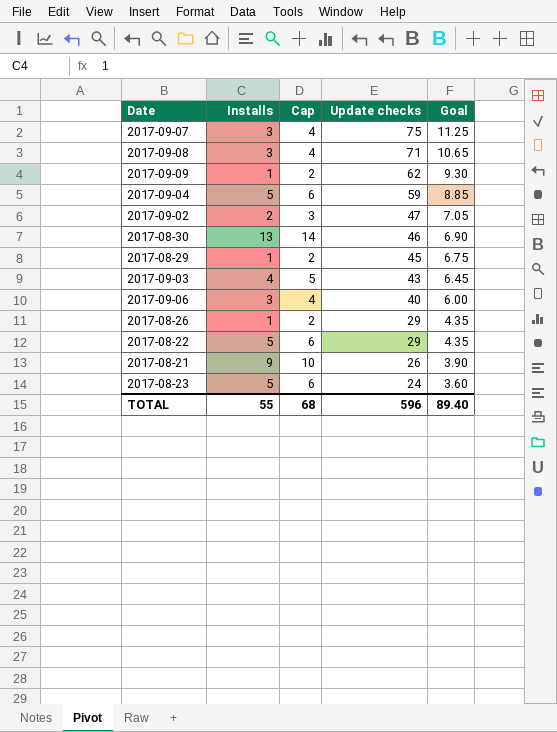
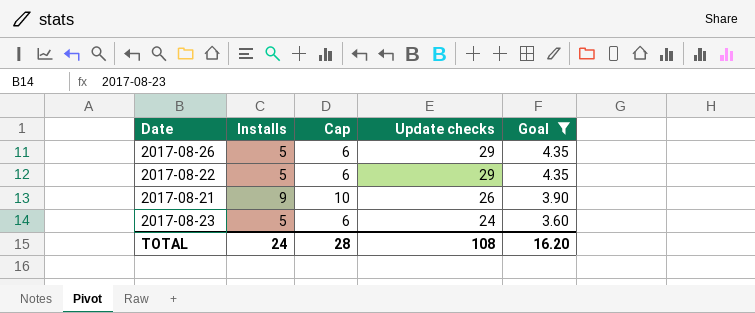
filter: none -> Goal <= 4.35
2017-08-26 | Installs: 1 -> 5
2017-08-26 | Cap: 2 -> 6
TOTAL | Installs: 55 -> 24
TOTAL | Cap: 68 -> 28
TOTAL | Update checks: 596 -> 108
TOTAL | Goal: 89.40 -> 16.20

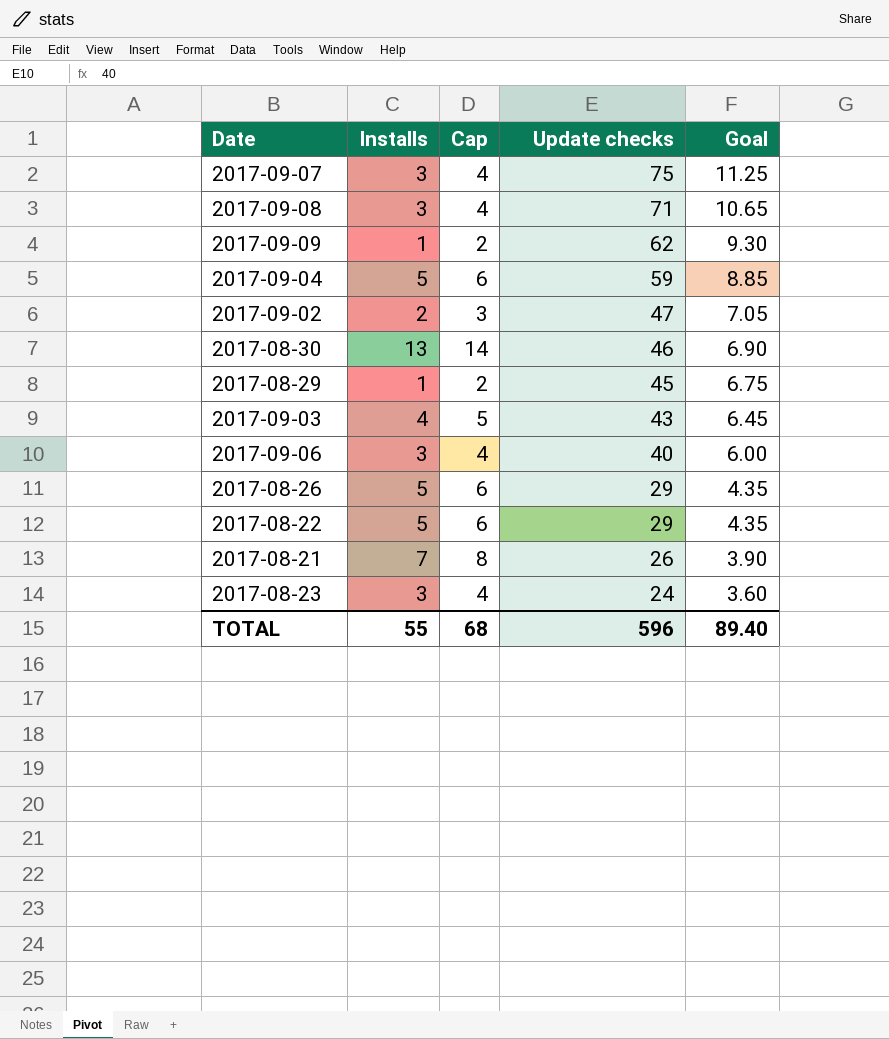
filter: Goal <= 4.35 -> none
2017-08-21 | Installs: 9 -> 7
2017-08-21 | Cap: 10 -> 8
2017-08-23 | Installs: 5 -> 3
2017-08-23 | Cap: 6 -> 4
TOTAL | Installs: 24 -> 55
TOTAL | Cap: 28 -> 68
TOTAL | Update checks: 108 -> 596
TOTAL | Goal: 16.20 -> 89.40

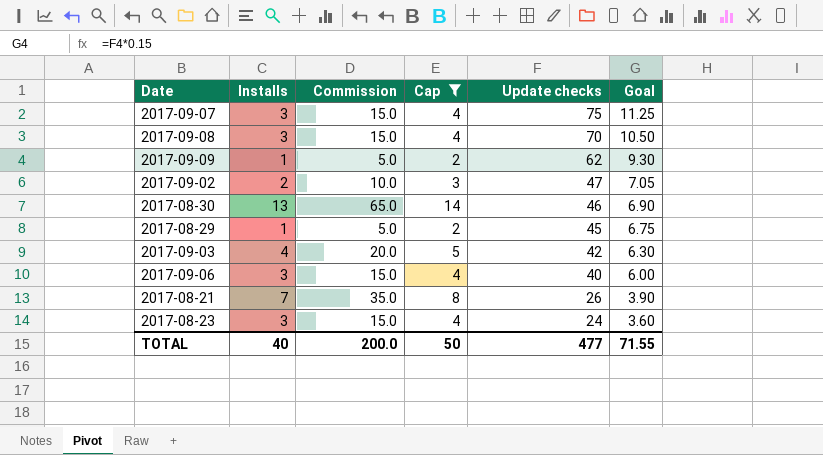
filter: none -> Cap != 6
column Commission | formula: none -> [Installs] * 5
2017-09-08 | Update checks: 71 -> 70
2017-09-08 | Goal: 10.65 -> 10.50
2017-09-03 | Update checks: 43 -> 42
2017-09-03 | Goal: 6.45 -> 6.30
TOTAL | Installs: 55 -> 40
TOTAL | Cap: 68 -> 50
TOTAL | Update checks: 596 -> 477
TOTAL | Goal: 89.40 -> 71.55

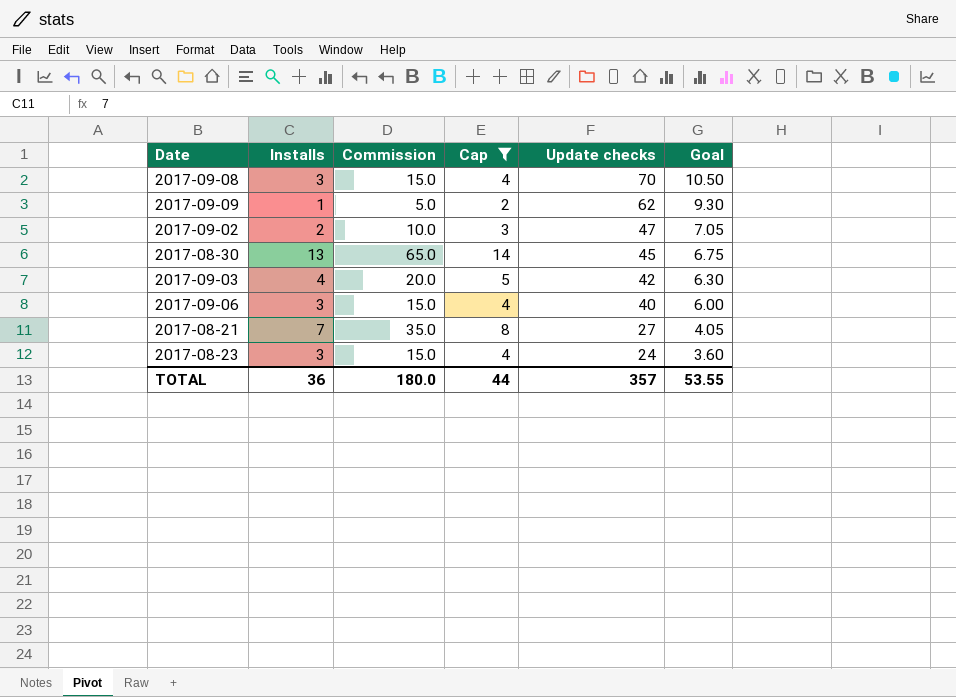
row 2017-09-07: 3 | 15.0 | 4 | 75 | 11.25 -> none
row 2017-08-29: 1 | 5.0 | 2 | 45 | 6.75 -> none
2017-08-30 | Update checks: 46 -> 45
2017-08-30 | Goal: 6.90 -> 6.75
2017-08-21 | Update checks: 26 -> 27
2017-08-21 | Goal: 3.90 -> 4.05
TOTAL | Installs: 40 -> 36
TOTAL | Commission: 200.0 -> 180.0
TOTAL | Cap: 50 -> 44
TOTAL | Update checks: 477 -> 357
TOTAL | Goal: 71.55 -> 53.55

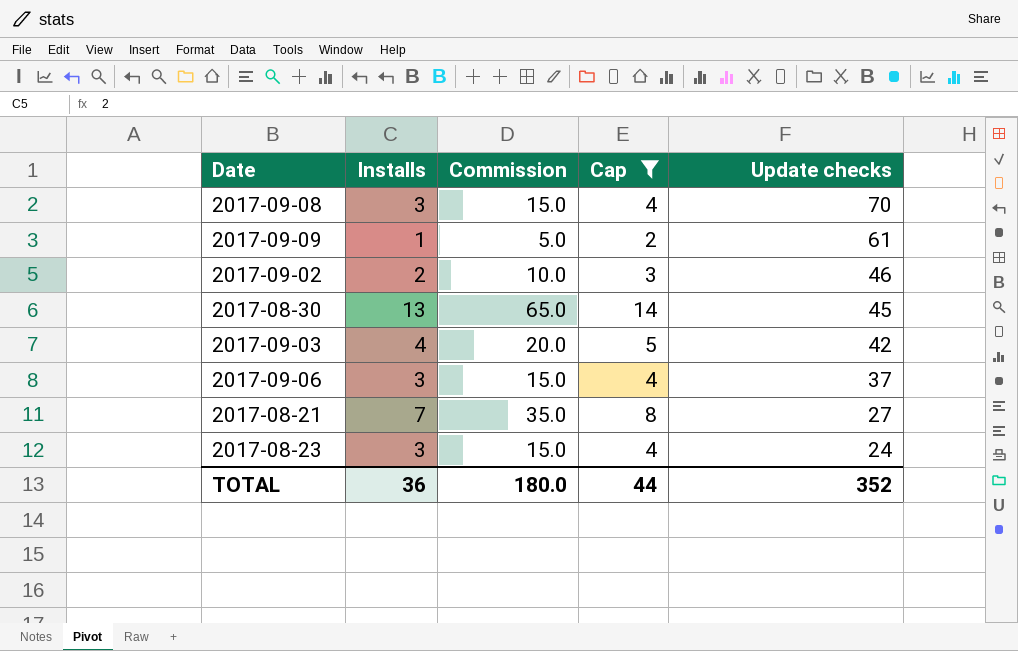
column Goal | formula: [Update checks] * 0.15 -> none
2017-09-09 | Update checks: 62 -> 61
2017-09-02 | Update checks: 47 -> 46
2017-09-06 | Update checks: 40 -> 37
TOTAL | Update checks: 357 -> 352

